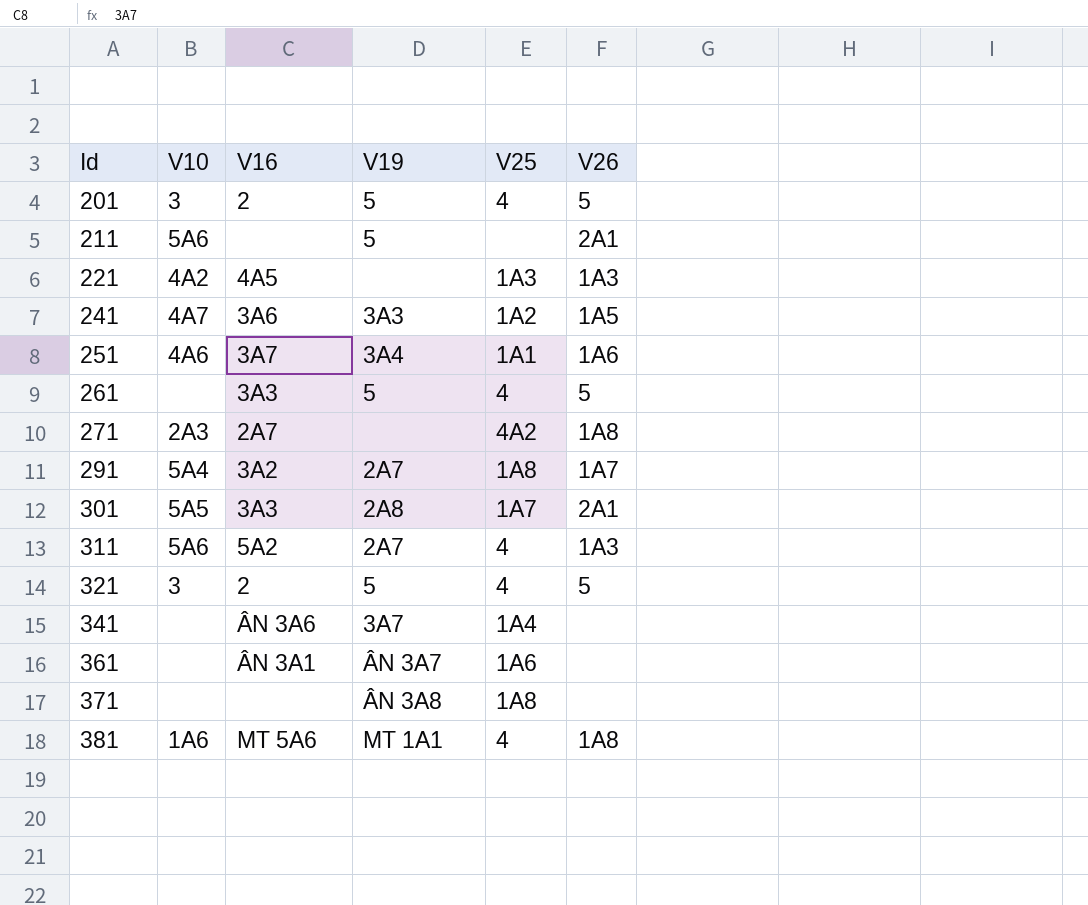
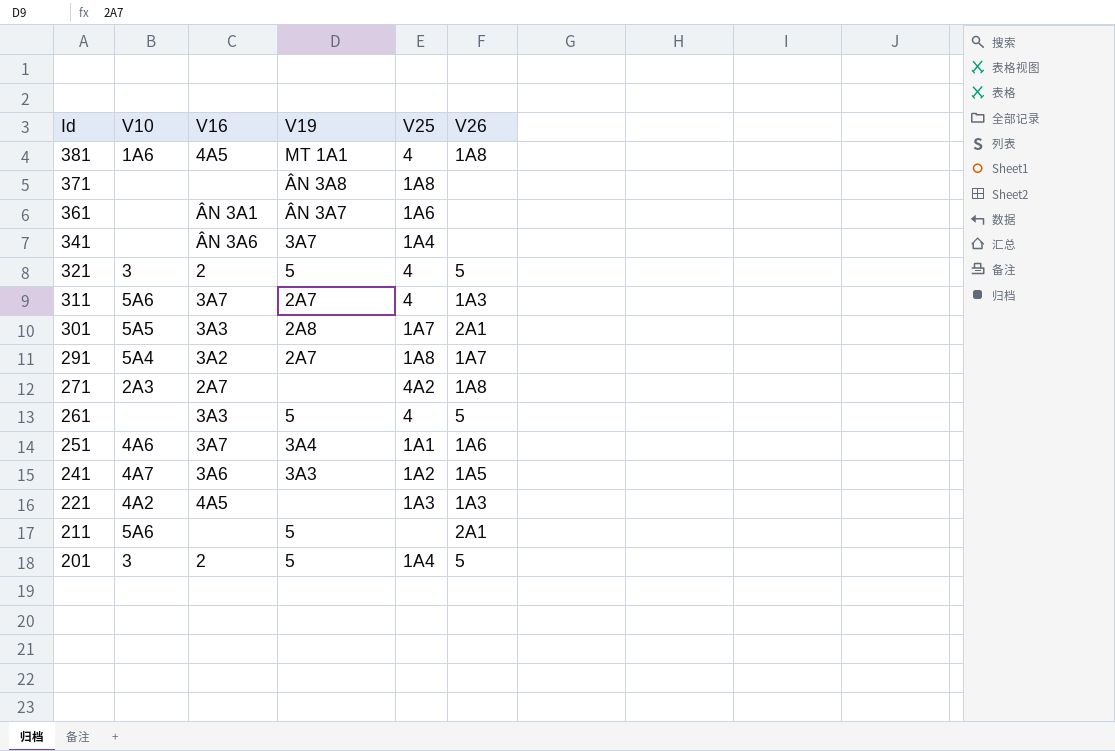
row order: Id ascending -> Id descending
381 | V16: MT 5A6 -> 4A5
311 | V16: 5A2 -> 3A7
201 | V25: 4 -> 1A4

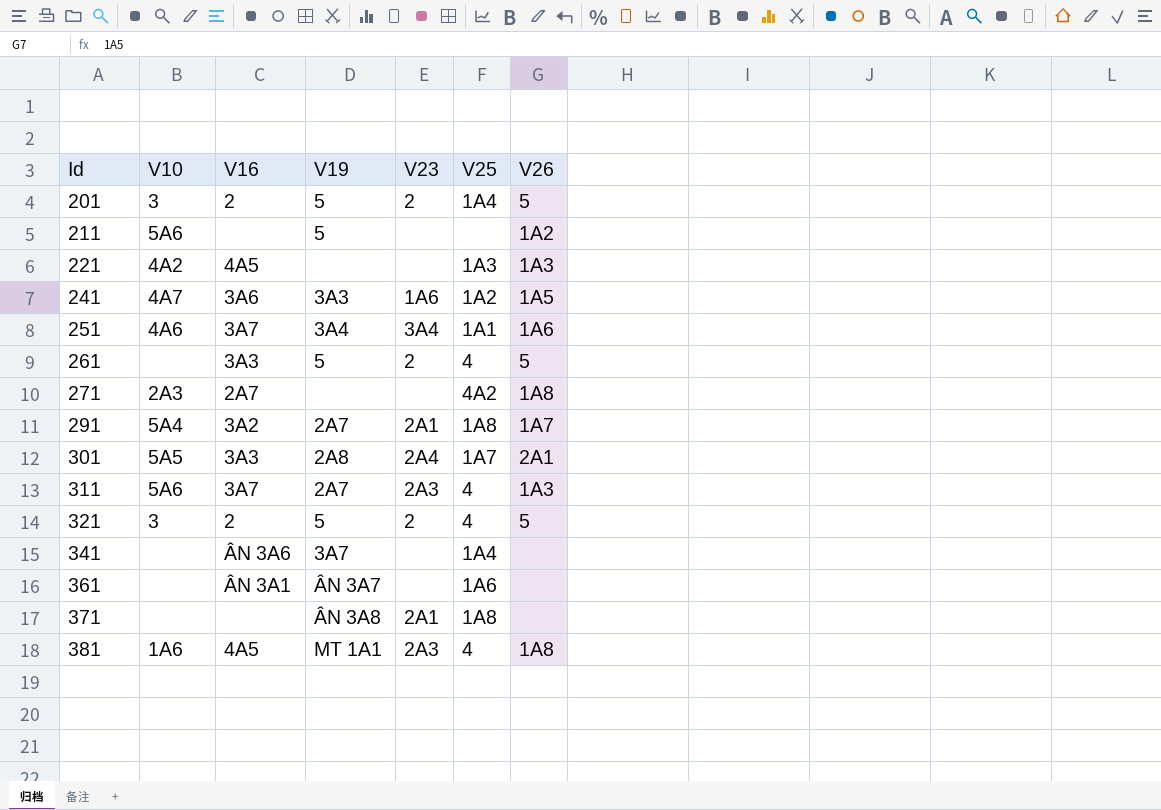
row order: Id descending -> Id ascending
column V23 | position: none -> 5
211 | V26: 2A1 -> 1A2

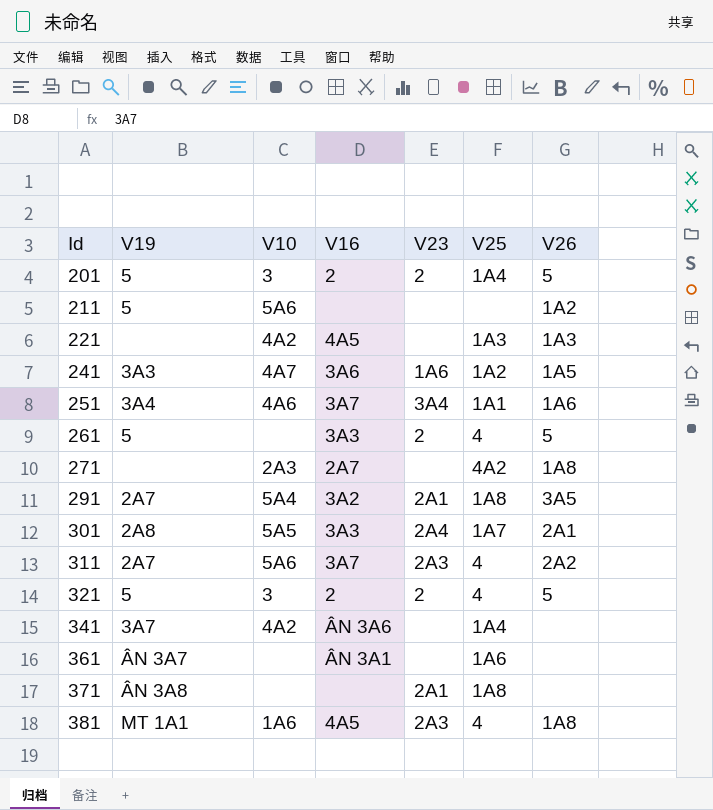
column V19 | position: 4 -> 2
291 | V26: 1A7 -> 3A5
311 | V26: 1A3 -> 2A2
341 | V10: none -> 4A2

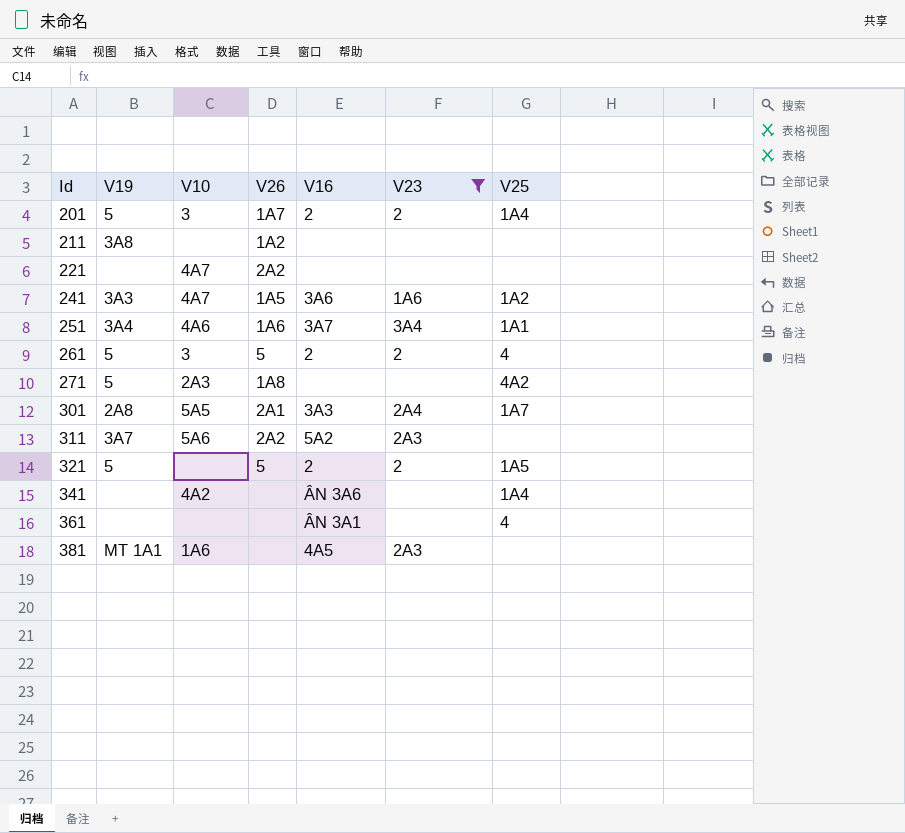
filter: none -> V23 != 2A1
column V26 | position: 7 -> 4
201 | V26: 5 -> 1A7
211 | V19: 5 -> 3A8
211 | V10: 5A6 -> none
221 | V10: 4A2 -> 4A7
221 | V26: 1A3 -> 2A2
221 | V16: 4A5 -> none
221 | V25: 1A3 -> none
261 | V10: none -> 3
261 | V16: 3A3 -> 2
271 | V19: none -> 5
271 | V16: 2A7 -> none
311 | V19: 2A7 -> 3A7
311 | V16: 3A7 -> 5A2
311 | V25: 4 -> none
321 | V10: 3 -> none
321 | V25: 4 -> 1A5
341 | V19: 3A7 -> none
361 | V19: ÂN 3A7 -> none
361 | V25: 1A6 -> 4
381 | V26: 1A8 -> none
381 | V25: 4 -> none

